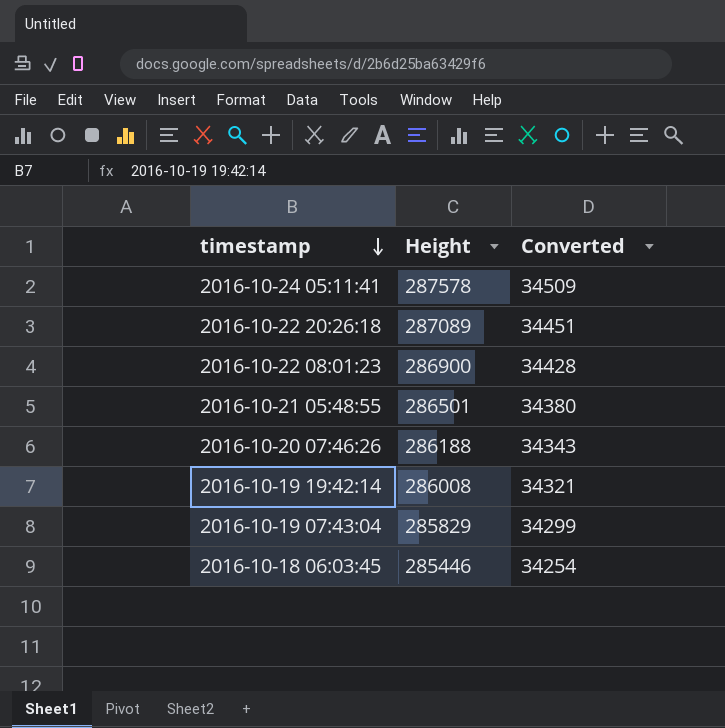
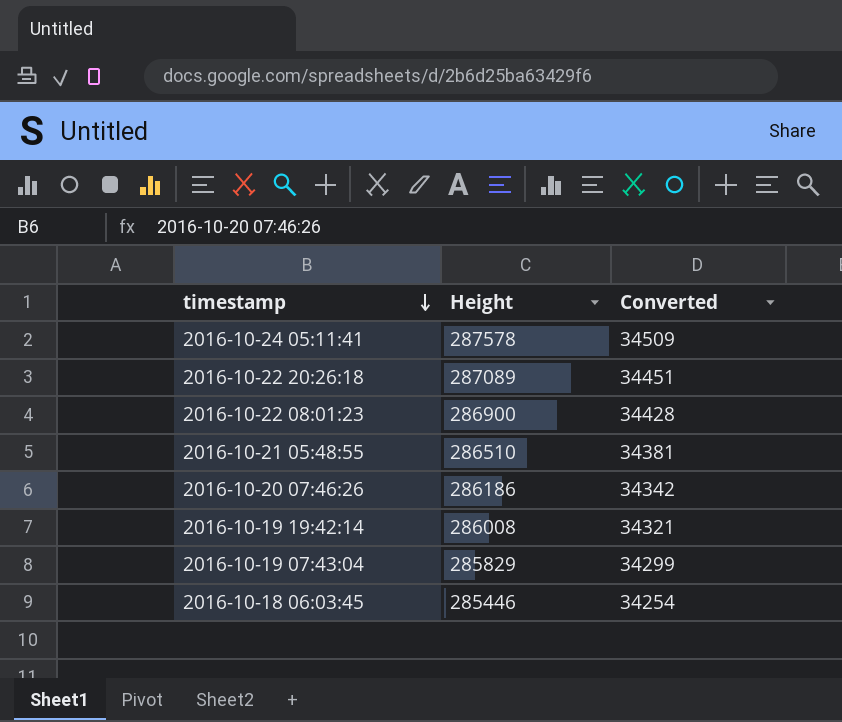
2016-10-21 05:48:55 | Height: 286501 -> 286510
2016-10-21 05:48:55 | Converted: 34380 -> 34381
2016-10-20 07:46:26 | Height: 286188 -> 286186
2016-10-20 07:46:26 | Converted: 34343 -> 34342

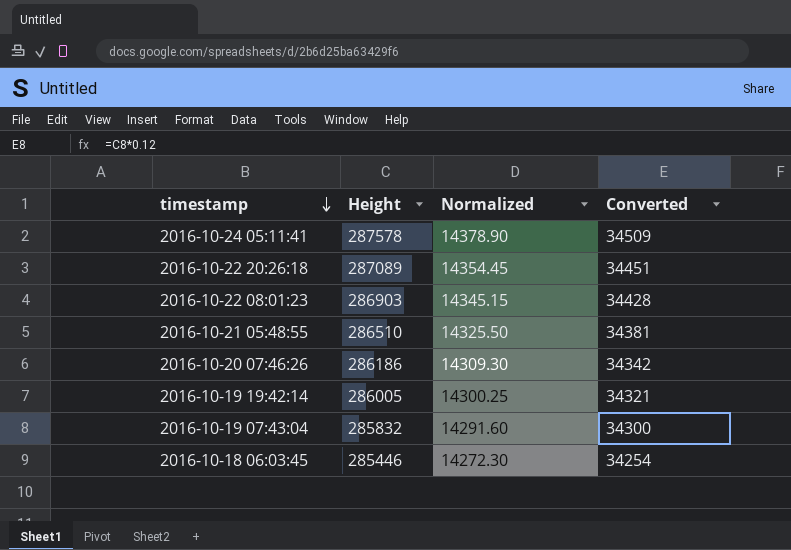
column Normalized | formula: none -> [Height] * 0.05
2016-10-22 08:01:23 | Height: 286900 -> 286903
2016-10-19 19:42:14 | Height: 286008 -> 286005
2016-10-19 07:43:04 | Height: 285829 -> 285832
2016-10-19 07:43:04 | Converted: 34299 -> 34300

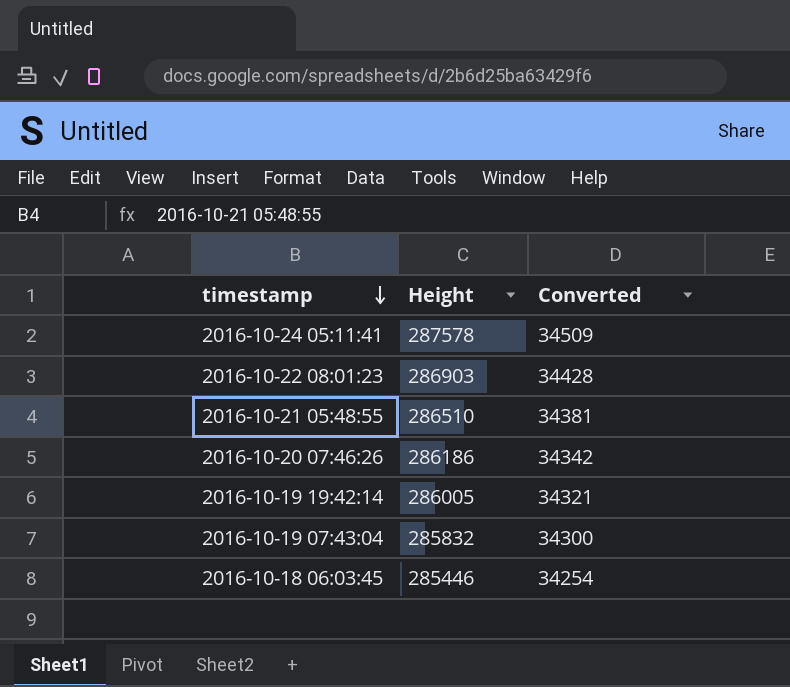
column Normalized | formula: [Height] * 0.05 -> none
row 2016-10-22 20:26:18: 287089 | 14354.45 | 34451 -> none

